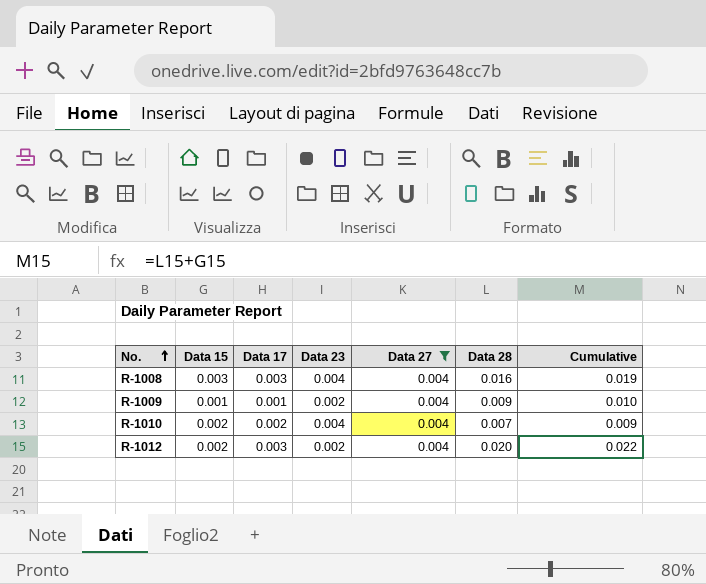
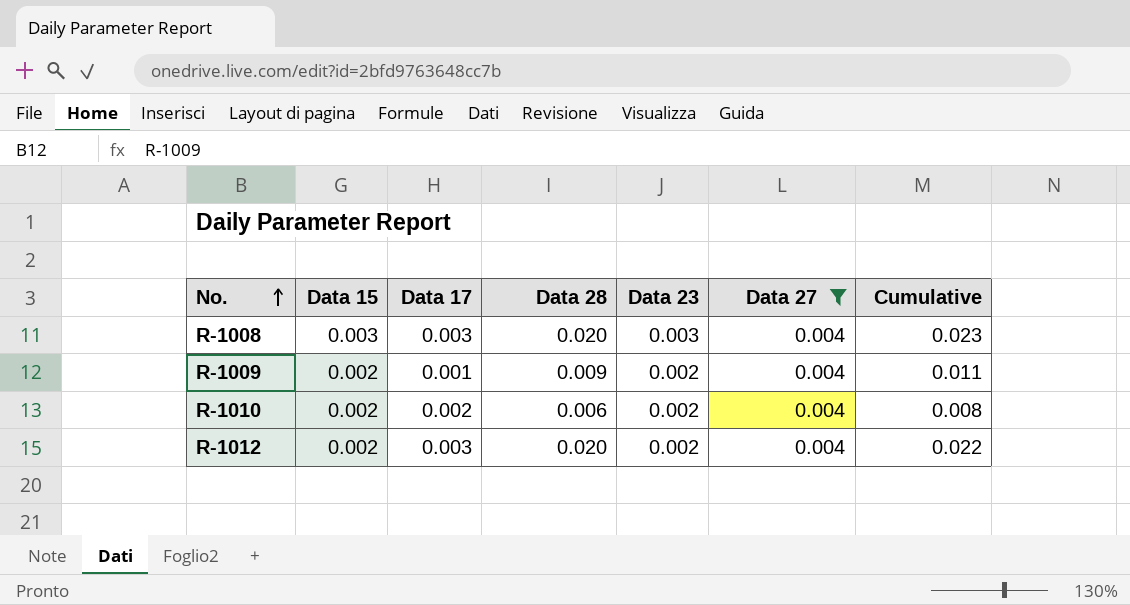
column Data 28 | position: 6 -> 4
R-1008 | Data 28: 0.016 -> 0.020
R-1008 | Data 23: 0.004 -> 0.003
R-1008 | Cumulative: 0.019 -> 0.023
R-1009 | Data 15: 0.001 -> 0.002
R-1009 | Cumulative: 0.010 -> 0.011
R-1010 | Data 28: 0.007 -> 0.006
R-1010 | Data 23: 0.004 -> 0.002
R-1010 | Cumulative: 0.009 -> 0.008

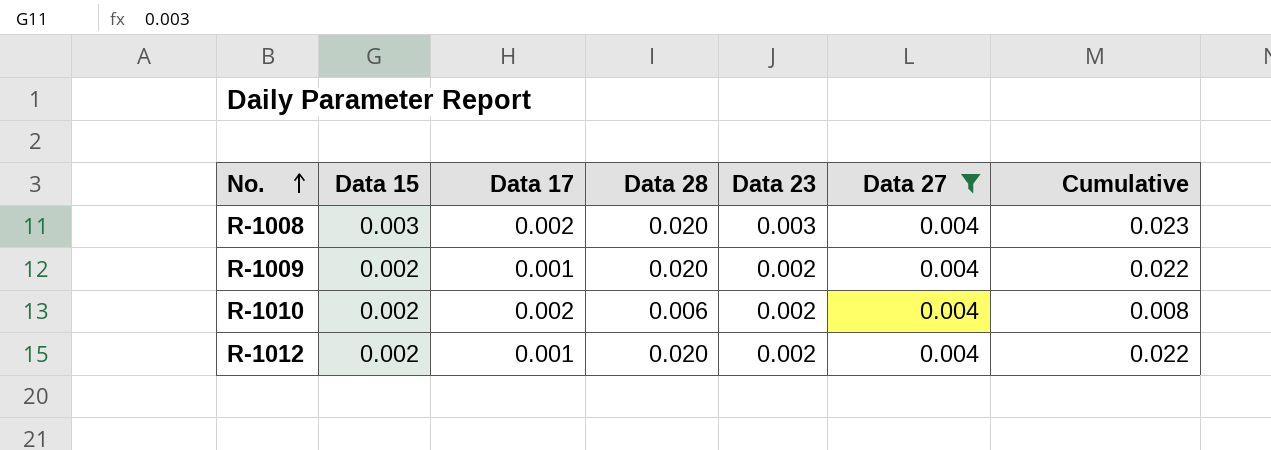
R-1008 | Data 17: 0.003 -> 0.002
R-1009 | Data 28: 0.009 -> 0.020
R-1009 | Cumulative: 0.011 -> 0.022
R-1012 | Data 17: 0.003 -> 0.001

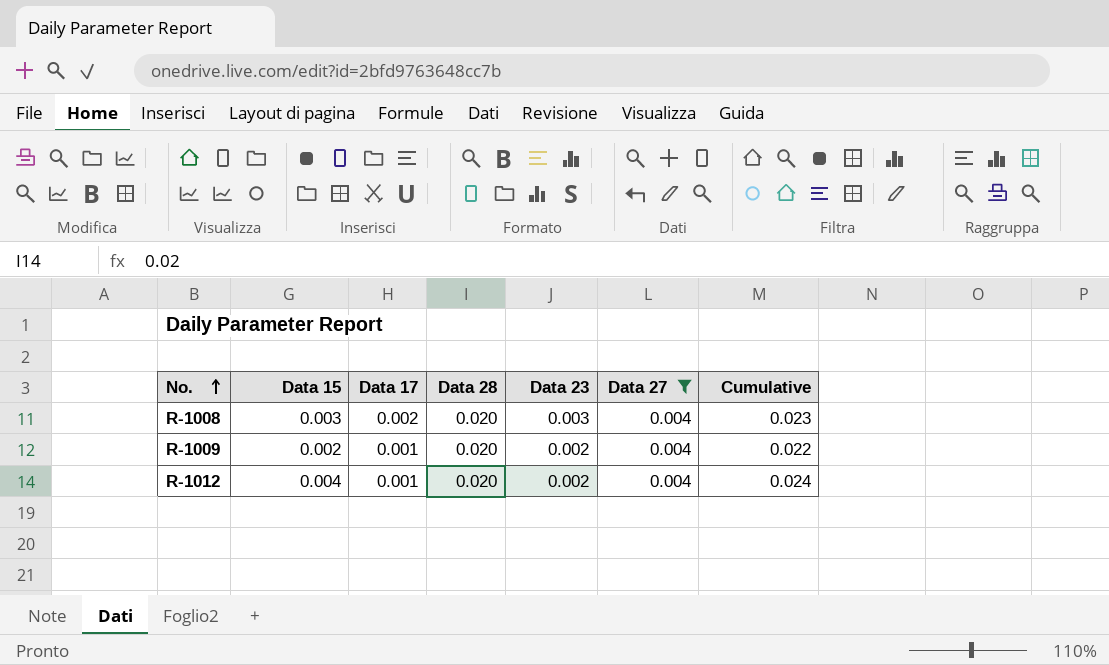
row R-1010: 0.002 | 0.002 | 0.006 | 0.002 | 0.004 | 0.008 -> none
R-1012 | Data 15: 0.002 -> 0.004
R-1012 | Cumulative: 0.022 -> 0.024

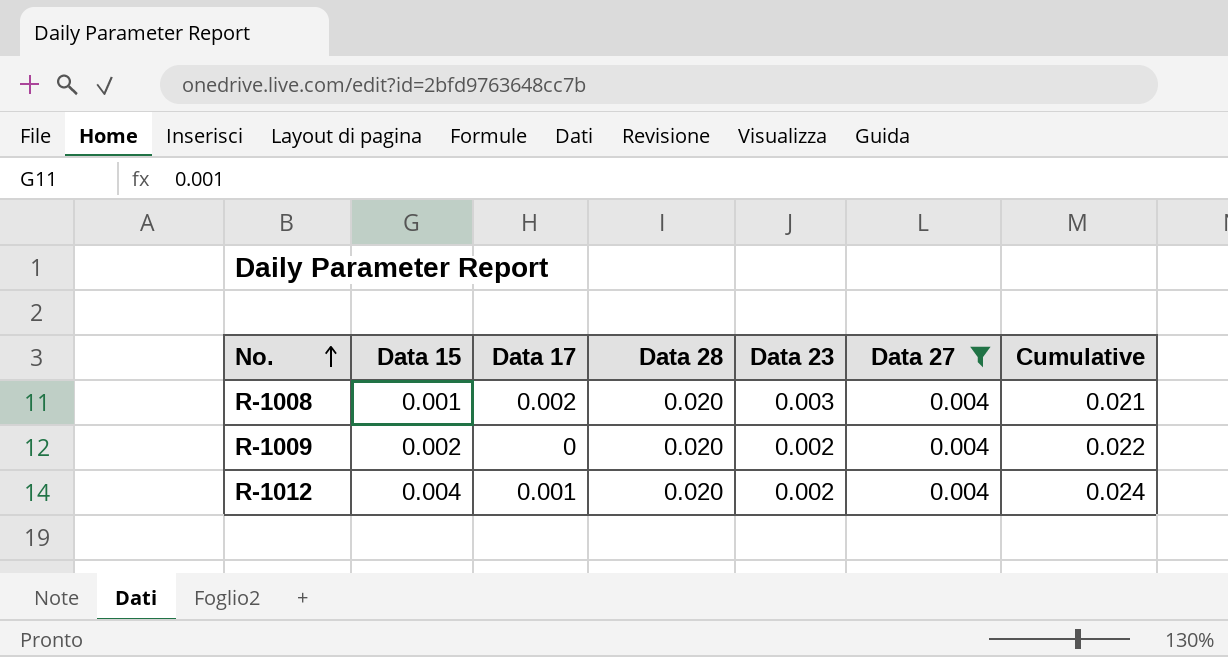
R-1008 | Data 15: 0.003 -> 0.001
R-1008 | Cumulative: 0.023 -> 0.021
R-1009 | Data 17: 0.001 -> 0

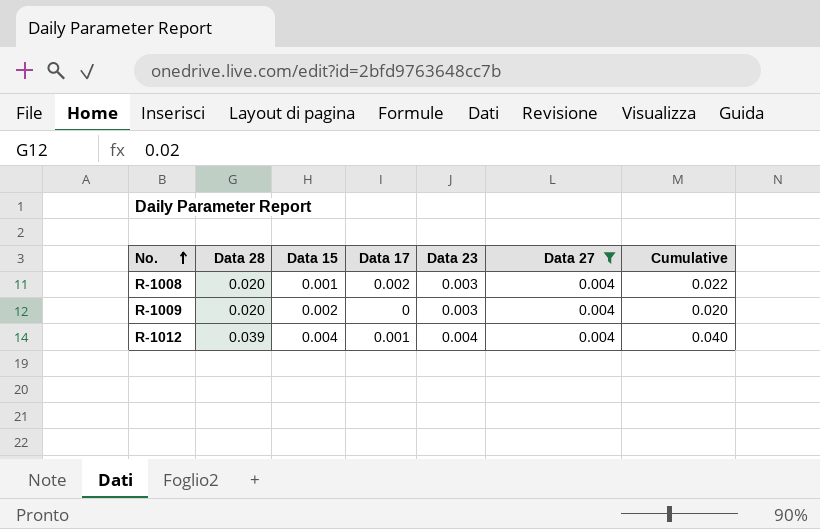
column Data 28 | position: 4 -> 2
column Cumulative | formula: [Data 15] + [Data 28] -> [Data 28] + [Data 17]
R-1009 | Data 23: 0.002 -> 0.003
R-1012 | Data 28: 0.020 -> 0.039
R-1012 | Data 23: 0.002 -> 0.004

